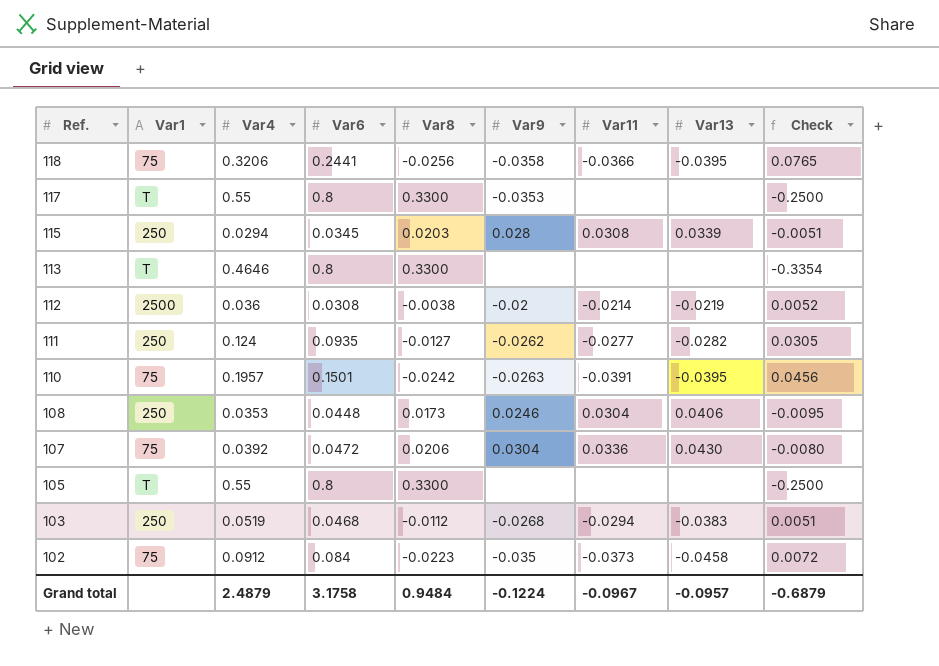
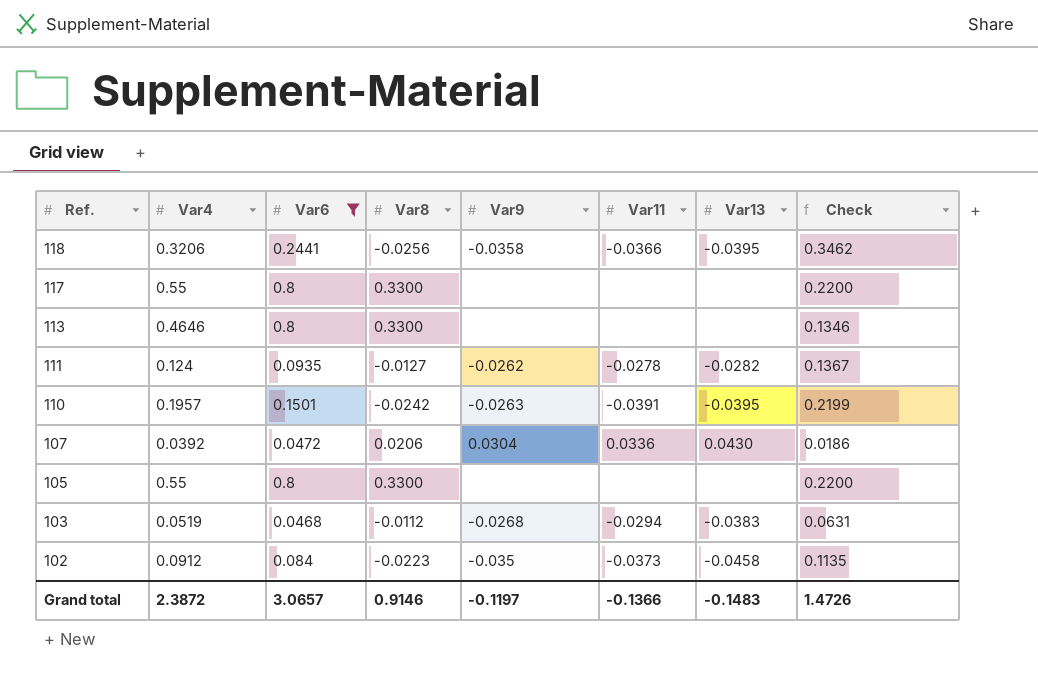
filter: none -> Var6 >= 0.0468
column Var1 | position: 2 -> none
column Check | formula: [Var4] - [Var6] -> [Var4] - [Var8]
117 | Var9: -0.0353 -> none
111 | Var11: -0.0277 -> -0.0278
Grand total | Var4: 2.4879 -> 2.3872
Grand total | Var6: 3.1758 -> 3.0657
Grand total | Var8: 0.9484 -> 0.9146
Grand total | Var9: -0.1224 -> -0.1197
Grand total | Var11: -0.0967 -> -0.1366
Grand total | Var13: -0.0957 -> -0.1483
Grand total | Check: -0.6879 -> 1.4726

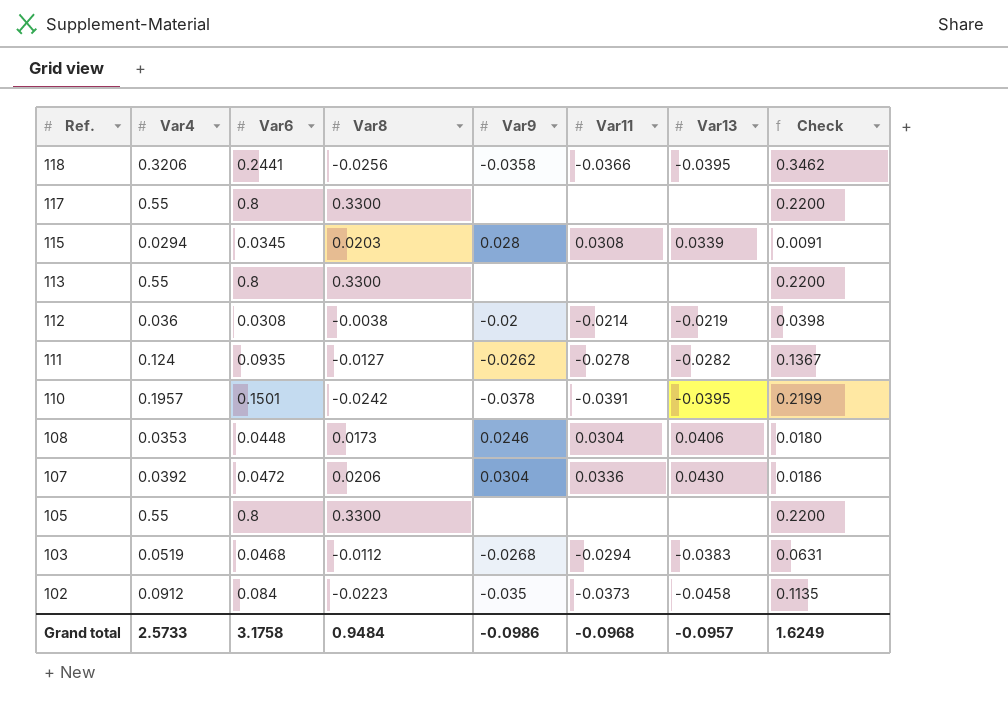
filter: Var6 >= 0.0468 -> none
113 | Var4: 0.4646 -> 0.55
113 | Check: 0.1346 -> 0.2200
110 | Var9: -0.0263 -> -0.0378
Grand total | Var4: 2.3872 -> 2.5733
Grand total | Var6: 3.0657 -> 3.1758
Grand total | Var8: 0.9146 -> 0.9484
Grand total | Var9: -0.1197 -> -0.0986
Grand total | Var11: -0.1366 -> -0.0968
Grand total | Var13: -0.1483 -> -0.0957
Grand total | Check: 1.4726 -> 1.6249

